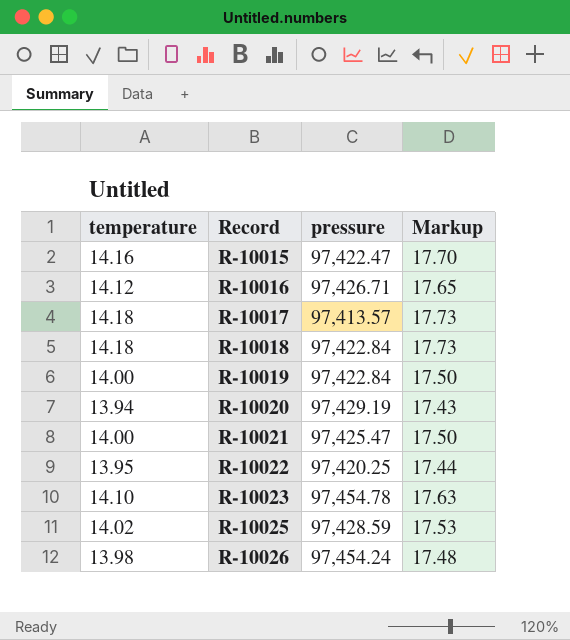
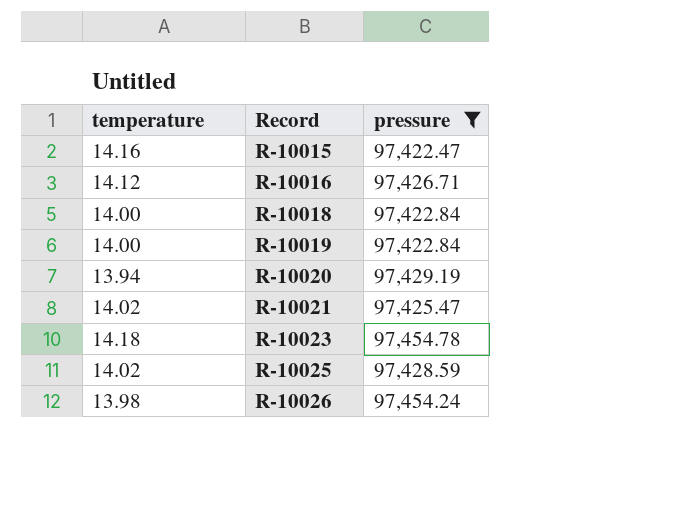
filter: none -> pressure >= 97,422.47
column Markup | formula: [temperature] * 1.25 -> none
R-10018 | temperature: 14.18 -> 14.00
R-10021 | temperature: 14.00 -> 14.02
R-10023 | temperature: 14.10 -> 14.18

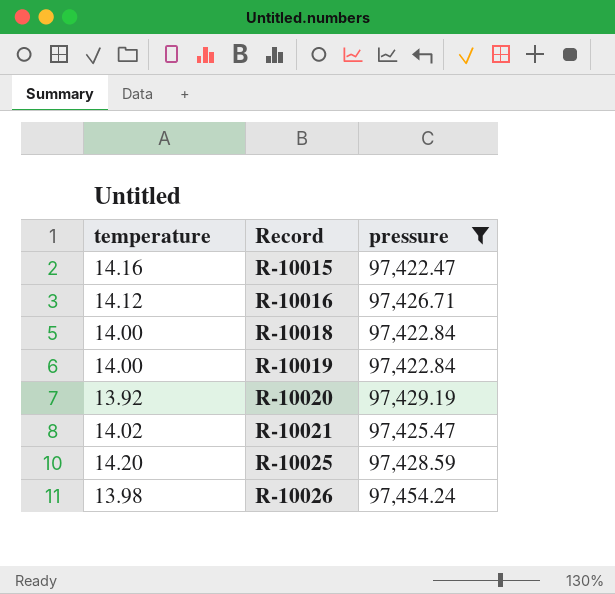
row R-10023: 14.18 | 97,454.78 -> none
R-10020 | temperature: 13.94 -> 13.92
R-10025 | temperature: 14.02 -> 14.20

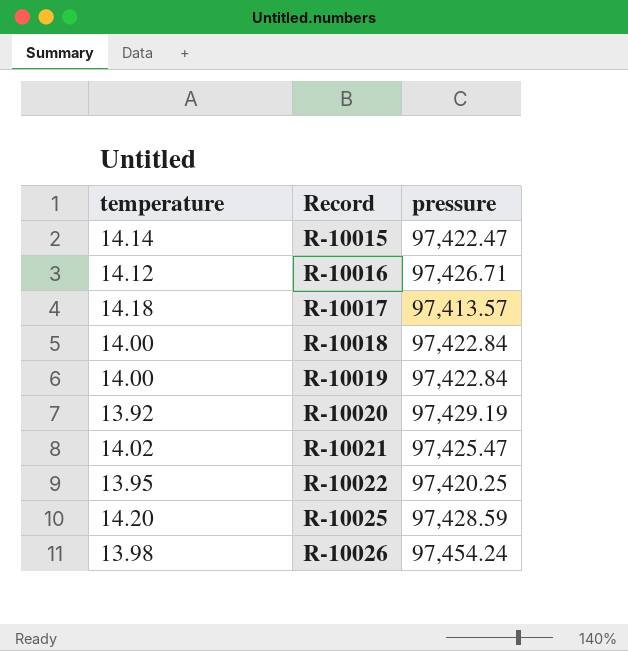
filter: pressure >= 97,422.47 -> none
R-10015 | temperature: 14.16 -> 14.14

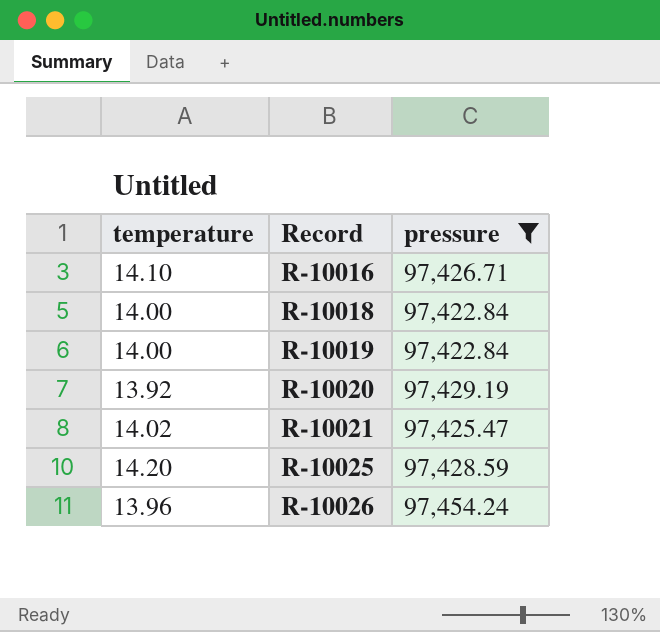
filter: none -> pressure >= 97,422.84
R-10016 | temperature: 14.12 -> 14.10
R-10026 | temperature: 13.98 -> 13.96

